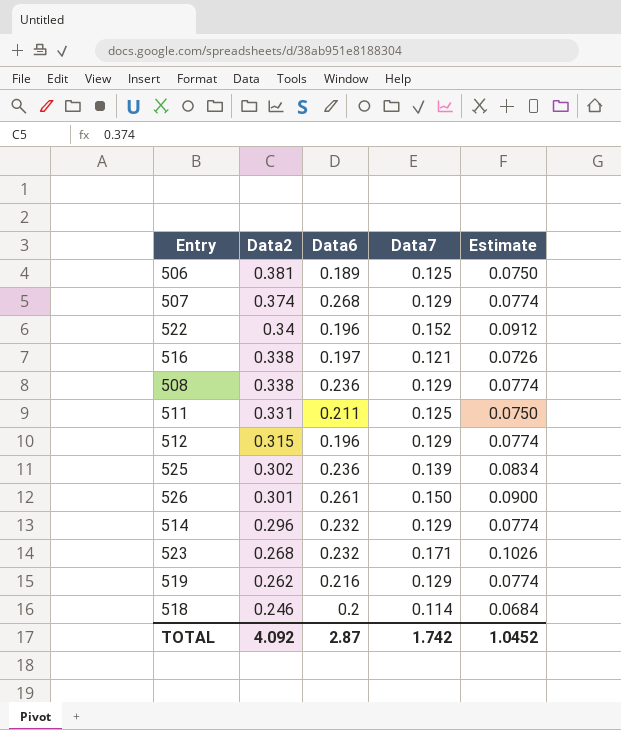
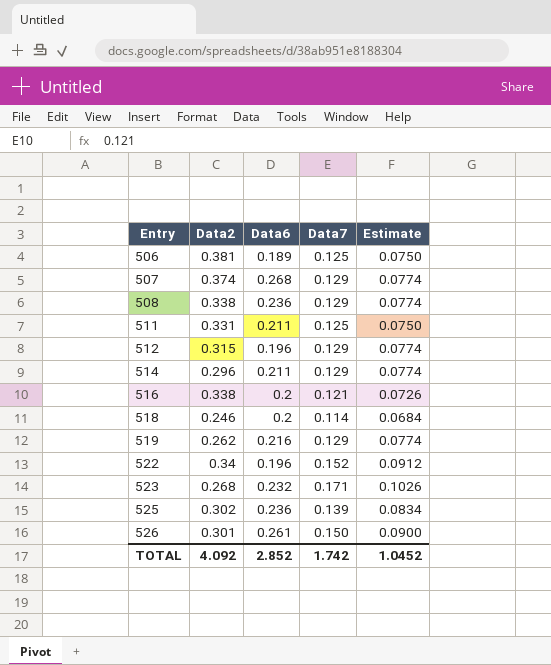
row order: Data2 descending -> Entry ascending
514 | Data6: 0.232 -> 0.211
516 | Data6: 0.197 -> 0.2
TOTAL | Data6: 2.87 -> 2.852

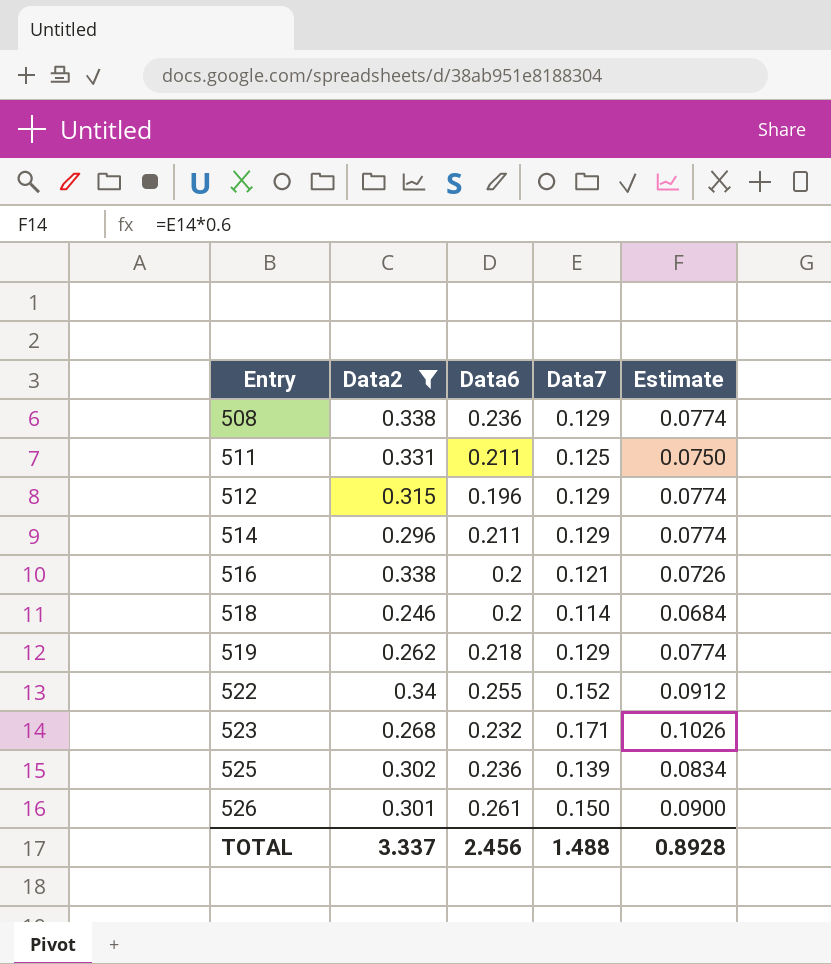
filter: none -> Data2 <= 0.34
519 | Data6: 0.216 -> 0.218
522 | Data6: 0.196 -> 0.255
TOTAL | Data2: 4.092 -> 3.337
TOTAL | Data6: 2.852 -> 2.456
TOTAL | Data7: 1.742 -> 1.488
TOTAL | Estimate: 1.0452 -> 0.8928

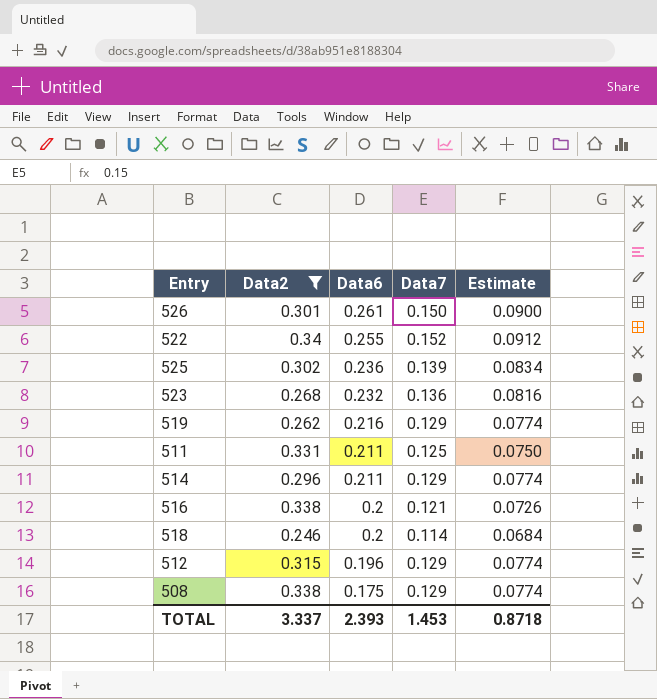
row order: Entry ascending -> Data6 descending
523 | Data7: 0.171 -> 0.136
523 | Estimate: 0.1026 -> 0.0816
519 | Data6: 0.218 -> 0.216
508 | Data6: 0.236 -> 0.175
TOTAL | Data6: 2.456 -> 2.393
TOTAL | Data7: 1.488 -> 1.453
TOTAL | Estimate: 0.8928 -> 0.8718

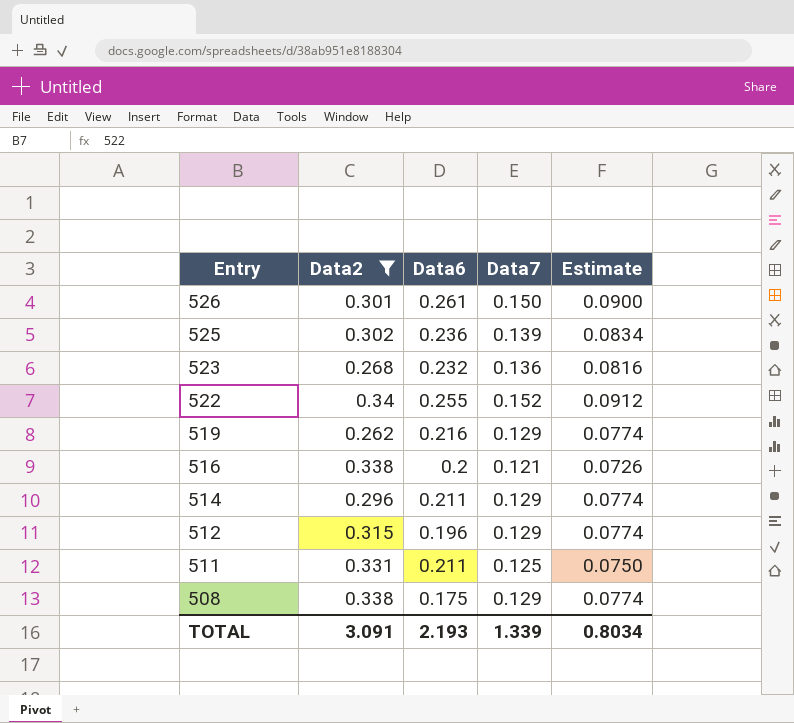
row order: Data6 descending -> Entry descending
row 518: 0.246 | 0.2 | 0.114 | 0.0684 -> none
TOTAL | Data2: 3.337 -> 3.091
TOTAL | Data6: 2.393 -> 2.193
TOTAL | Data7: 1.453 -> 1.339
TOTAL | Estimate: 0.8718 -> 0.8034

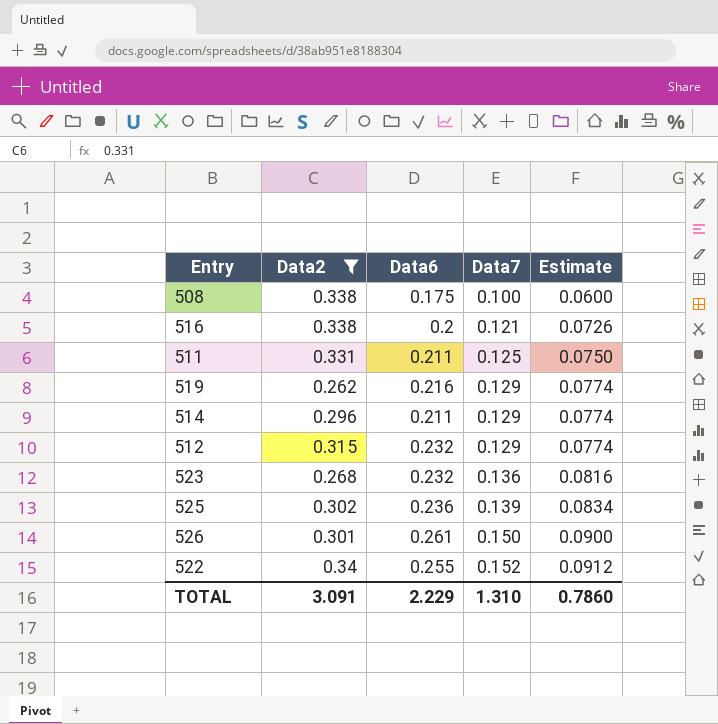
row order: Entry descending -> Data7 ascending
508 | Data7: 0.129 -> 0.100
508 | Estimate: 0.0774 -> 0.0600
512 | Data6: 0.196 -> 0.232
TOTAL | Data6: 2.193 -> 2.229
TOTAL | Data7: 1.339 -> 1.310
TOTAL | Estimate: 0.8034 -> 0.7860

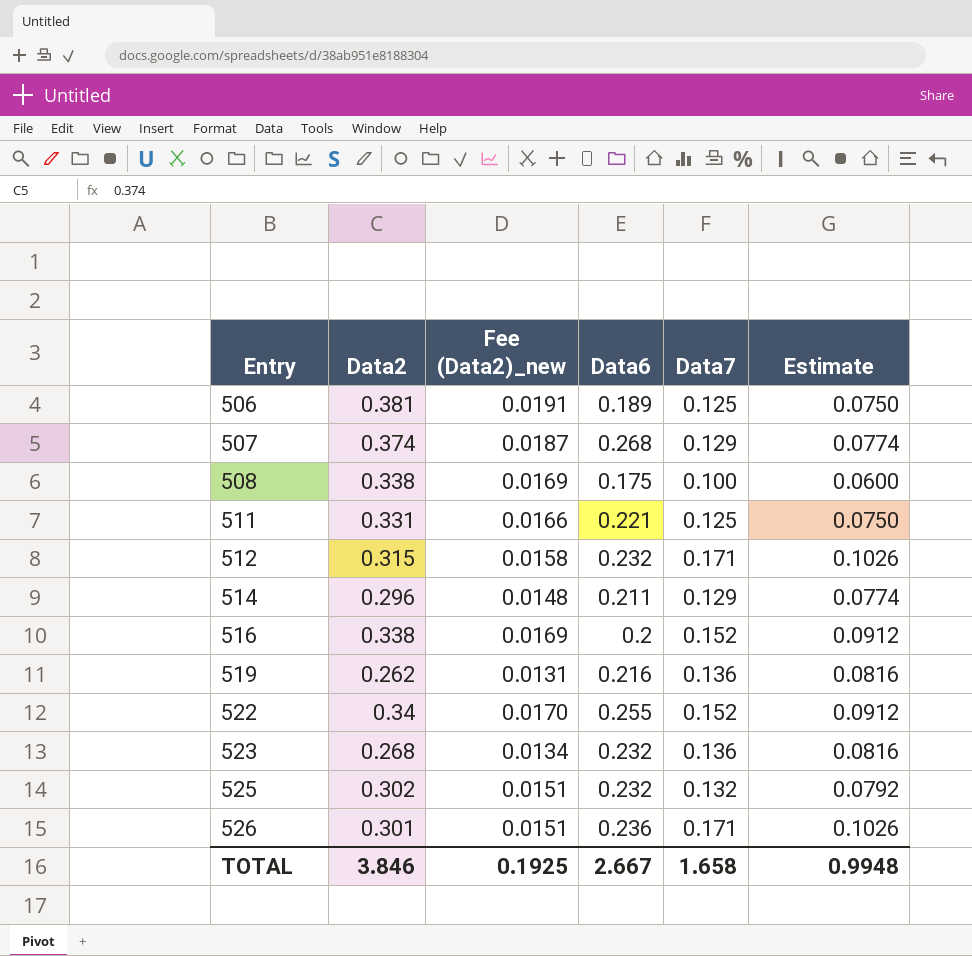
filter: Data2 <= 0.34 -> none
row order: Data7 ascending -> Entry ascending
column Fee (Data2)_new | formula: none -> [Data2] * 0.05
511 | Data6: 0.211 -> 0.221
512 | Data7: 0.129 -> 0.171
512 | Estimate: 0.0774 -> 0.1026
516 | Data7: 0.121 -> 0.152
516 | Estimate: 0.0726 -> 0.0912
519 | Data7: 0.129 -> 0.136
519 | Estimate: 0.0774 -> 0.0816
525 | Data6: 0.236 -> 0.232
525 | Data7: 0.139 -> 0.132
525 | Estimate: 0.0834 -> 0.0792
526 | Data6: 0.261 -> 0.236
526 | Data7: 0.150 -> 0.171
526 | Estimate: 0.0900 -> 0.1026
TOTAL | Data2: 3.091 -> 3.846
TOTAL | Data6: 2.229 -> 2.667
TOTAL | Data7: 1.310 -> 1.658
TOTAL | Estimate: 0.7860 -> 0.9948

